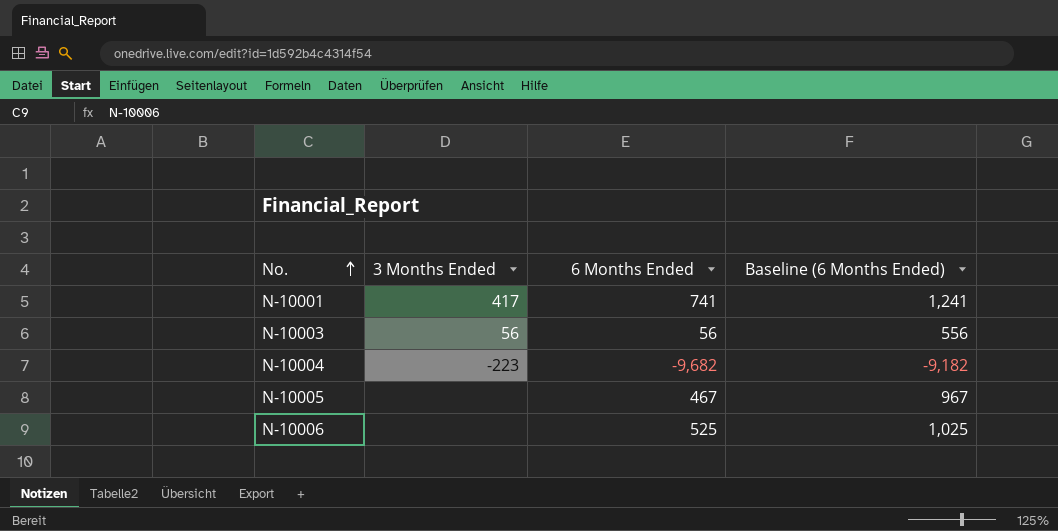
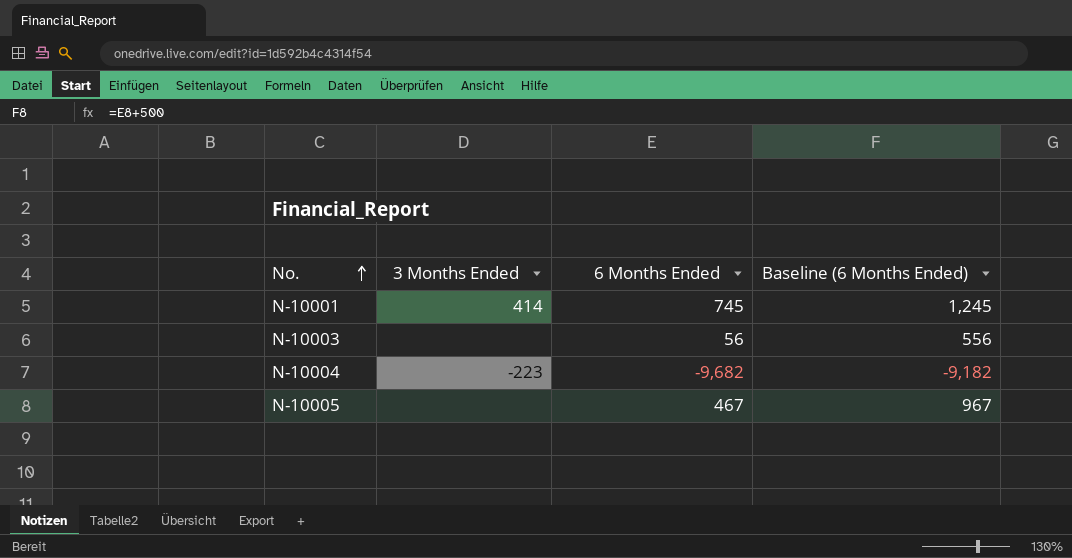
row N-10006: none | 525 | 1,025 -> none
N-10001 | 3 Months Ended: 417 -> 414
N-10001 | 6 Months Ended: 741 -> 745
N-10001 | Baseline (6 Months Ended): 1,241 -> 1,245
N-10003 | 3 Months Ended: 56 -> none

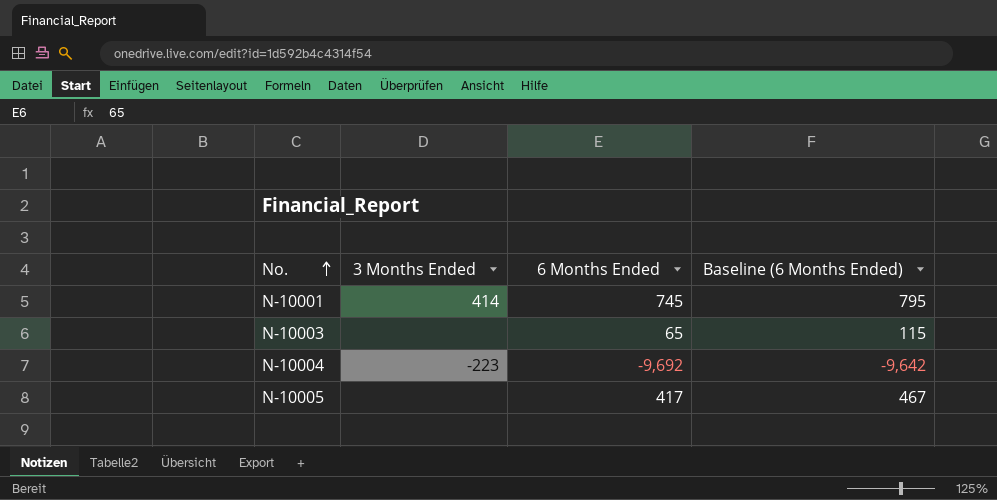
column Baseline (6 Months Ended) | formula: [6 Months Ended] + 500 -> [6 Months Ended] + 50
N-10003 | 6 Months Ended: 56 -> 65
N-10004 | 6 Months Ended: -9,682 -> -9,692
N-10005 | 6 Months Ended: 467 -> 417

